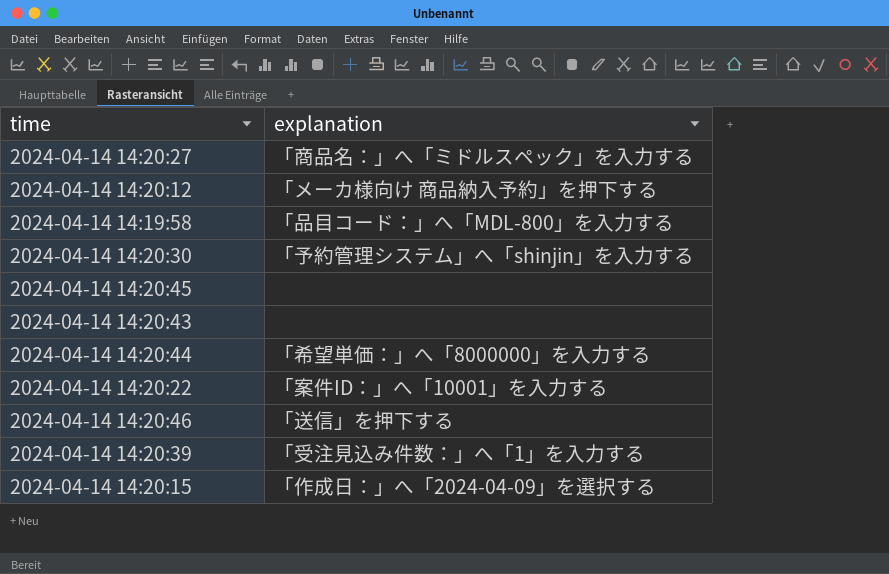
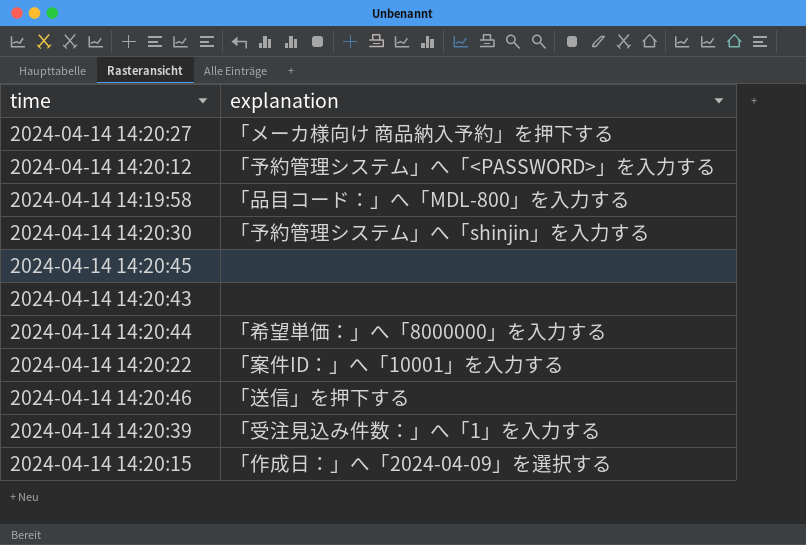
2024-04-14 14:20:27 | explanation: 「商品名：」へ「ミドルスペック」を入力する -> 「メーカ様向け 商品納入予約」を押下する
2024-04-14 14:20:12 | explanation: 「メーカ様向け 商品納入予約」を押下する -> 「予約管理システム」へ「<PASSWORD>」を入力する

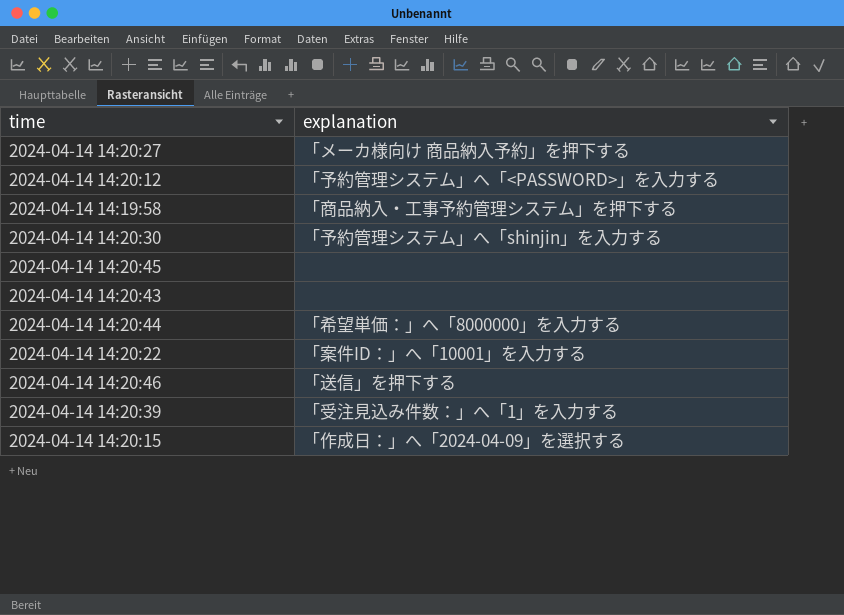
2024-04-14 14:19:58 | explanation: 「品目コード：」へ「MDL-800」を入力する -> 「商品納入・工事予約管理システム」を押下する

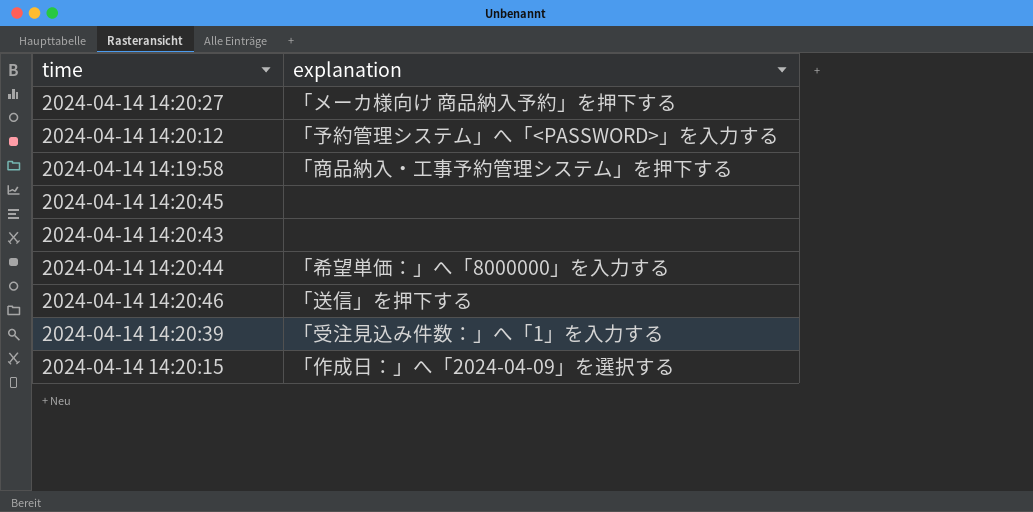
row 2024-04-14 14:20:30: 「予約管理システム」へ「shinjin」を入力する -> none
row 2024-04-14 14:20:22: 「案件ID：」へ「10001」を入力する -> none

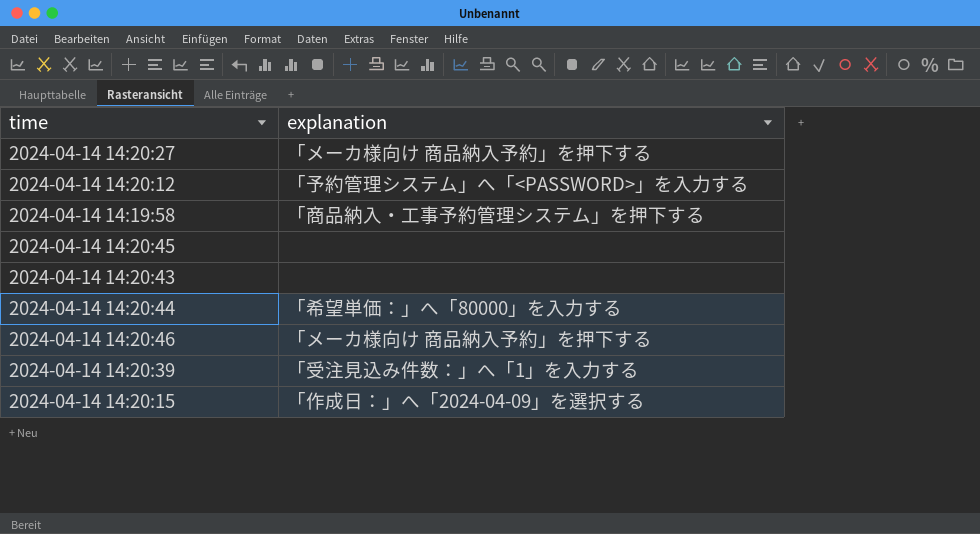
2024-04-14 14:20:44 | explanation: 「希望単価：」へ「8000000」を入力する -> 「希望単価：」へ「80000」を入力する
2024-04-14 14:20:46 | explanation: 「送信」を押下する -> 「メーカ様向け 商品納入予約」を押下する

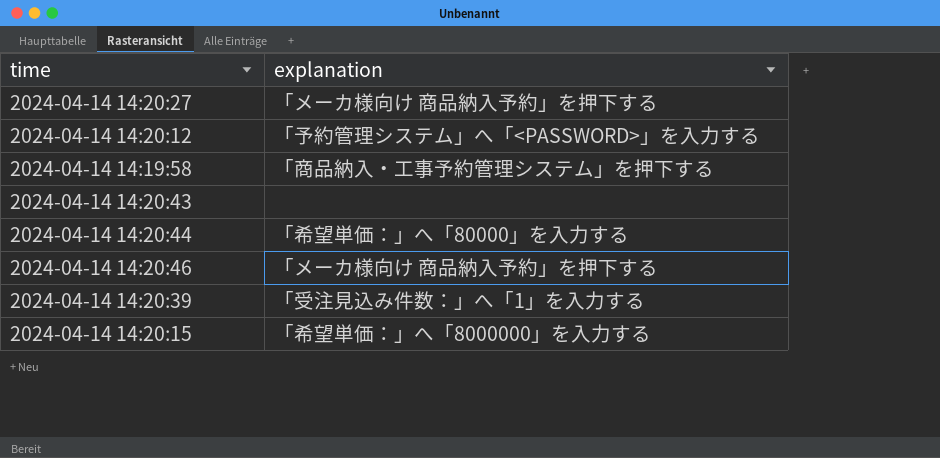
row 2024-04-14 14:20:45: none -> none
2024-04-14 14:20:15 | explanation: 「作成日：」へ「2024-04-09」を選択する -> 「希望単価：」へ「8000000」を入力する

